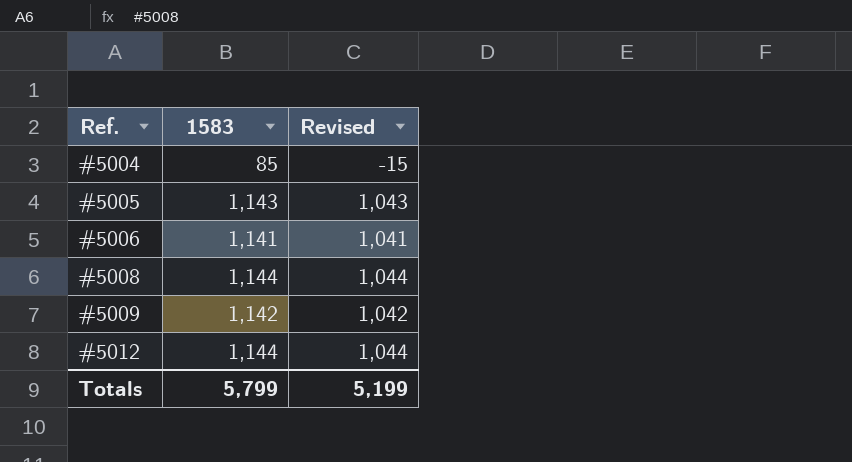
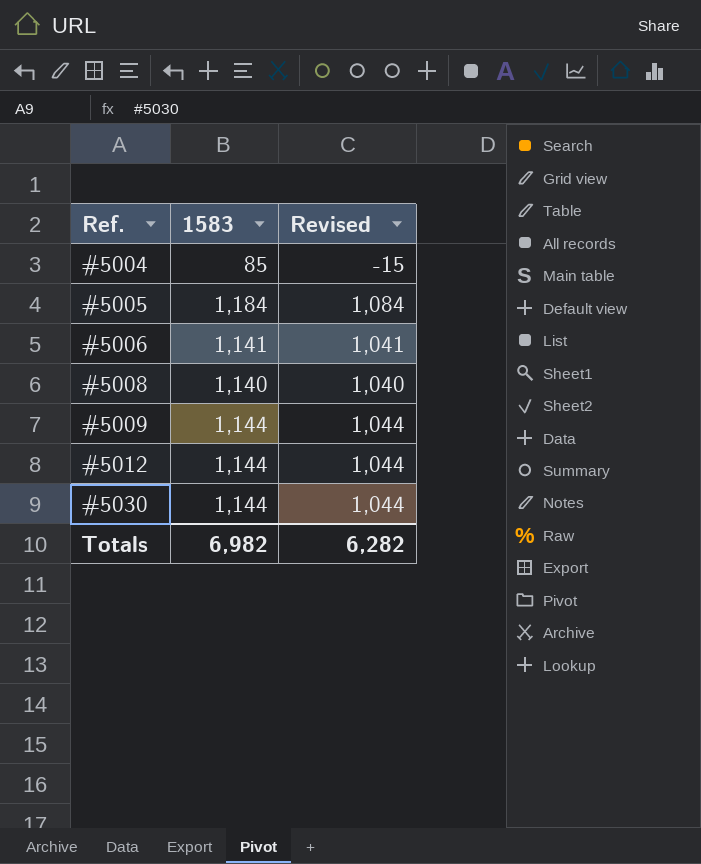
#5005 | 1583: 1,143 -> 1,184
#5005 | Revised: 1,043 -> 1,084
#5008 | 1583: 1,144 -> 1,140
#5008 | Revised: 1,044 -> 1,040
#5009 | 1583: 1,142 -> 1,144
#5009 | Revised: 1,042 -> 1,044
row #5030: none -> 1,144 | 1,044
Totals | 1583: 5,799 -> 6,982
Totals | Revised: 5,199 -> 6,282

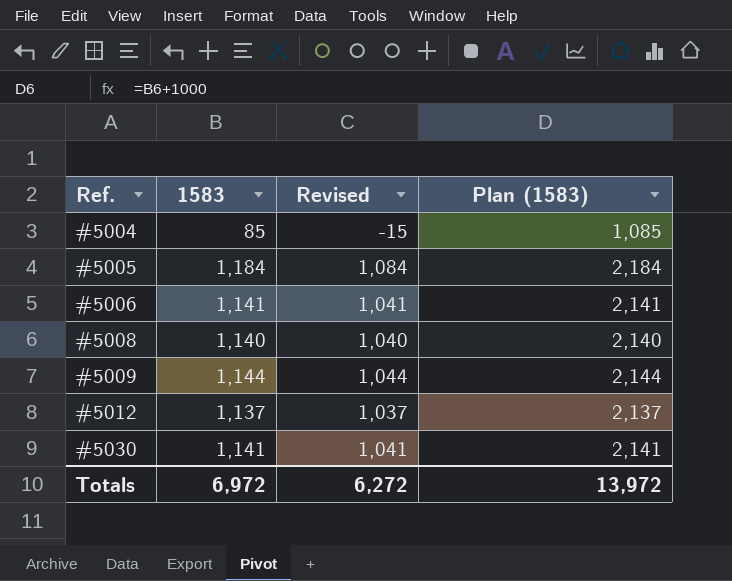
column Plan (1583) | formula: none -> [1583] + 1000
#5012 | 1583: 1,144 -> 1,137
#5012 | Revised: 1,044 -> 1,037
#5030 | 1583: 1,144 -> 1,141
#5030 | Revised: 1,044 -> 1,041
Totals | 1583: 6,982 -> 6,972
Totals | Revised: 6,282 -> 6,272

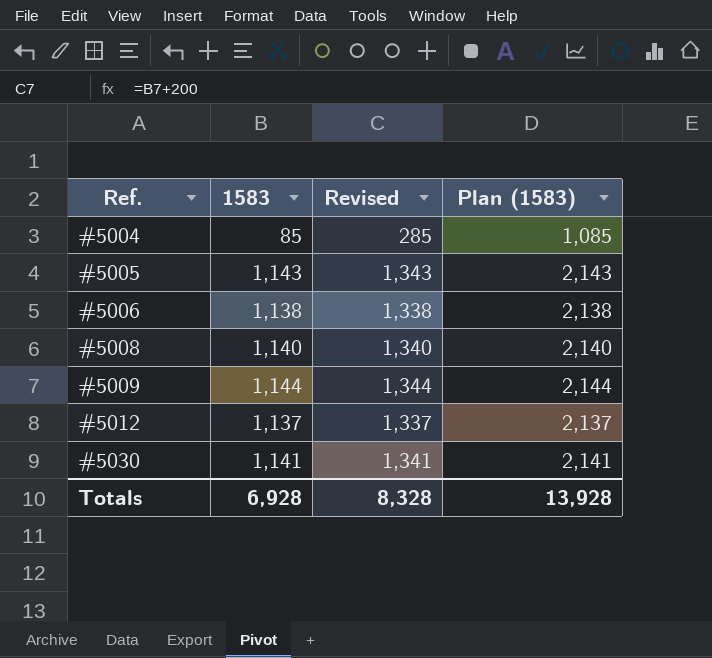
column Revised | formula: [1583] - 100 -> [1583] + 200
#5005 | 1583: 1,184 -> 1,143
#5005 | Plan (1583): 2,184 -> 2,143
#5006 | 1583: 1,141 -> 1,138
#5006 | Plan (1583): 2,141 -> 2,138
Totals | 1583: 6,972 -> 6,928
Totals | Revised: 6,272 -> 8,328
Totals | Plan (1583): 13,972 -> 13,928

